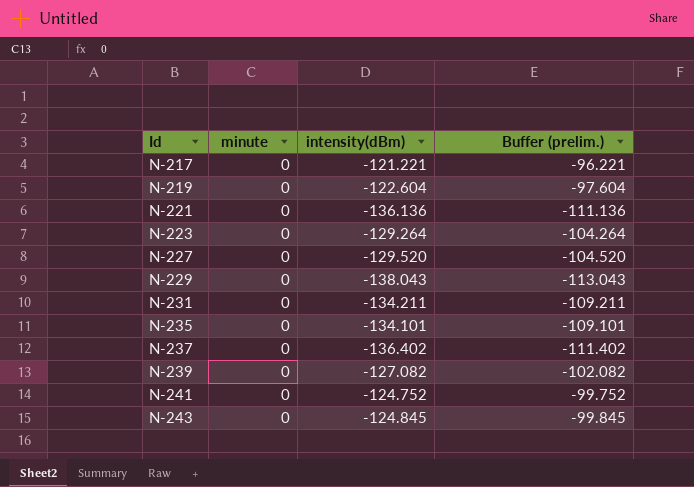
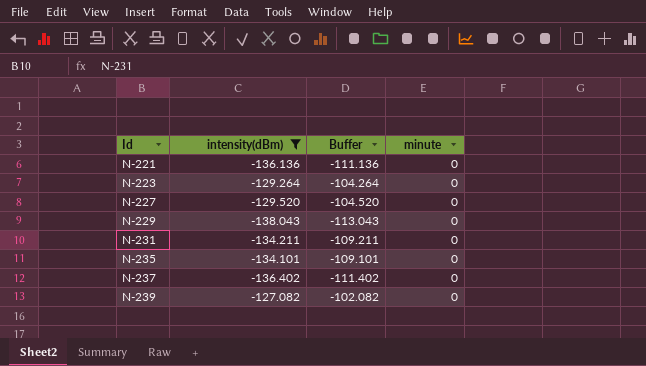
filter: none -> intensity(dBm) <= -127.082
column name: Buffer (prelim.) -> Buffer
column minute | position: 2 -> 4

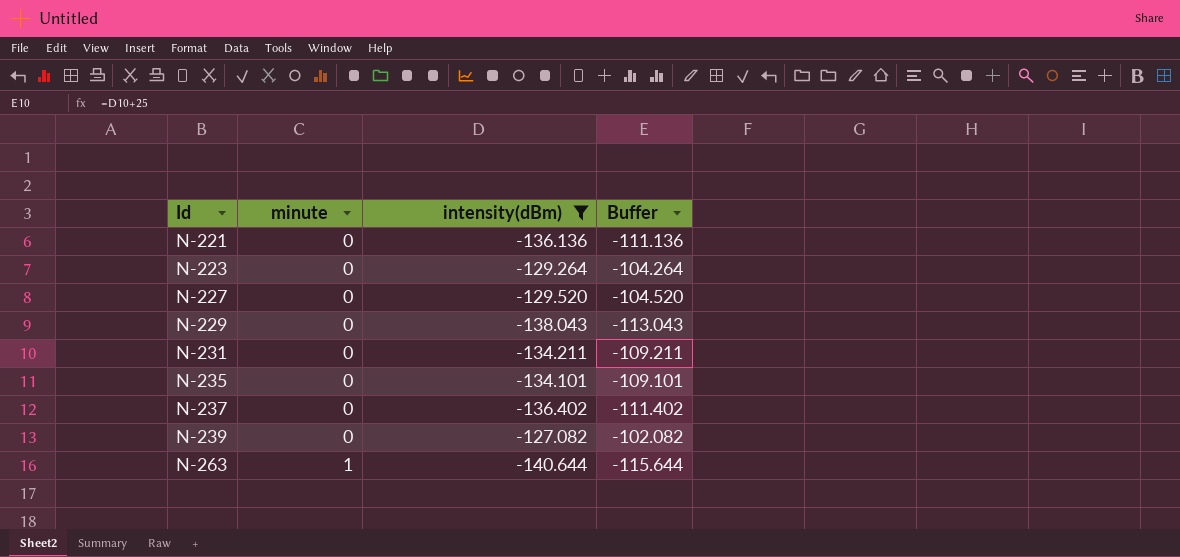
column minute | position: 4 -> 2
row N-263: none -> 1 | -140.644 | -115.644

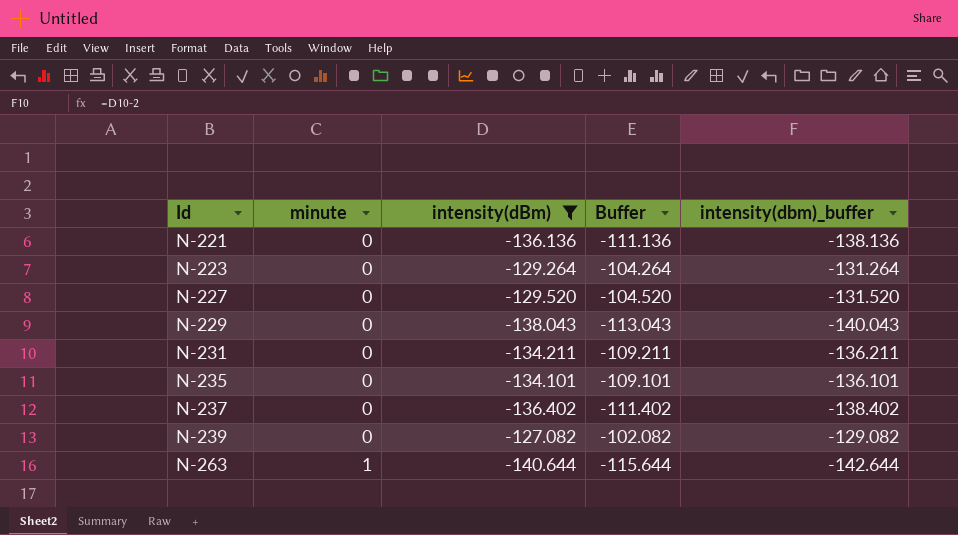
column intensity(dbm)_buffer | formula: none -> [intensity(dBm)] - 2

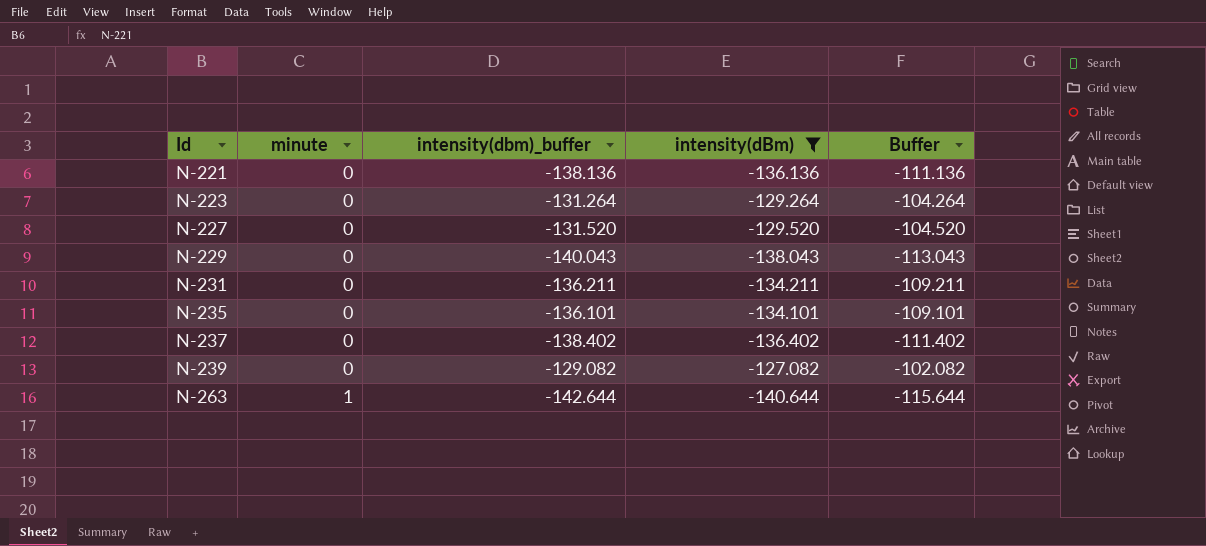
column intensity(dbm)_buffer | position: 5 -> 3

